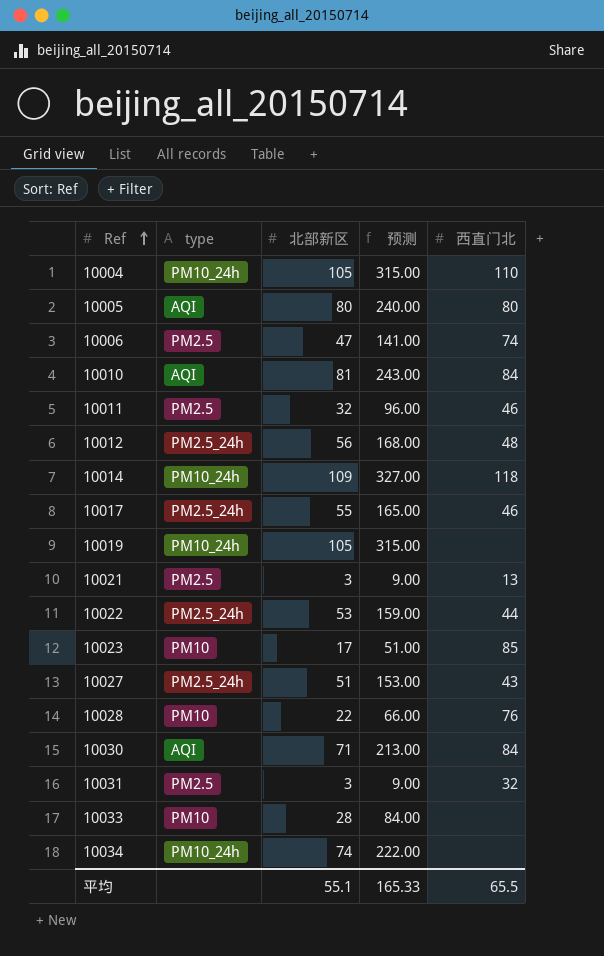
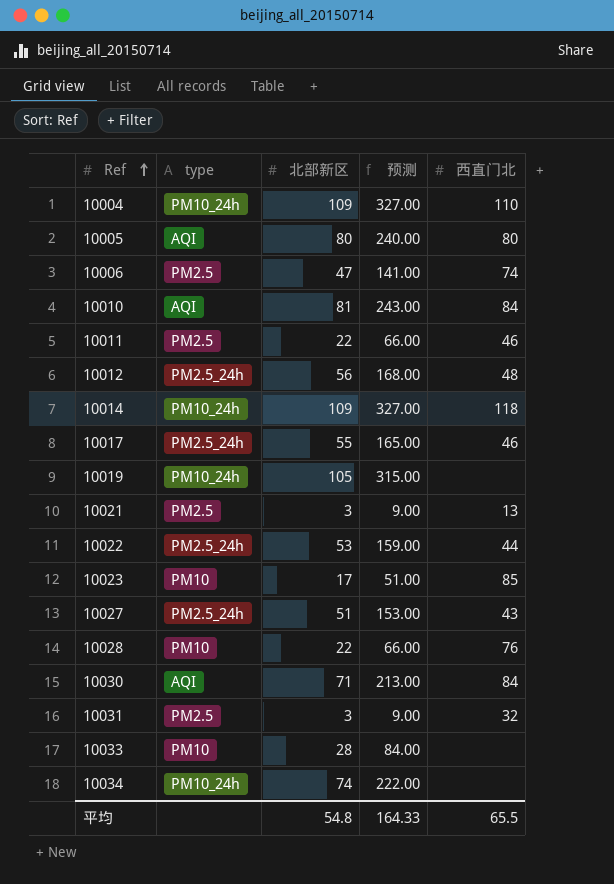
10004 | 北部新区: 105 -> 109
10004 | 预测: 315.00 -> 327.00
10011 | 北部新区: 32 -> 22
10011 | 预测: 96.00 -> 66.00
平均 | 北部新区: 55.1 -> 54.8
平均 | 预测: 165.33 -> 164.33

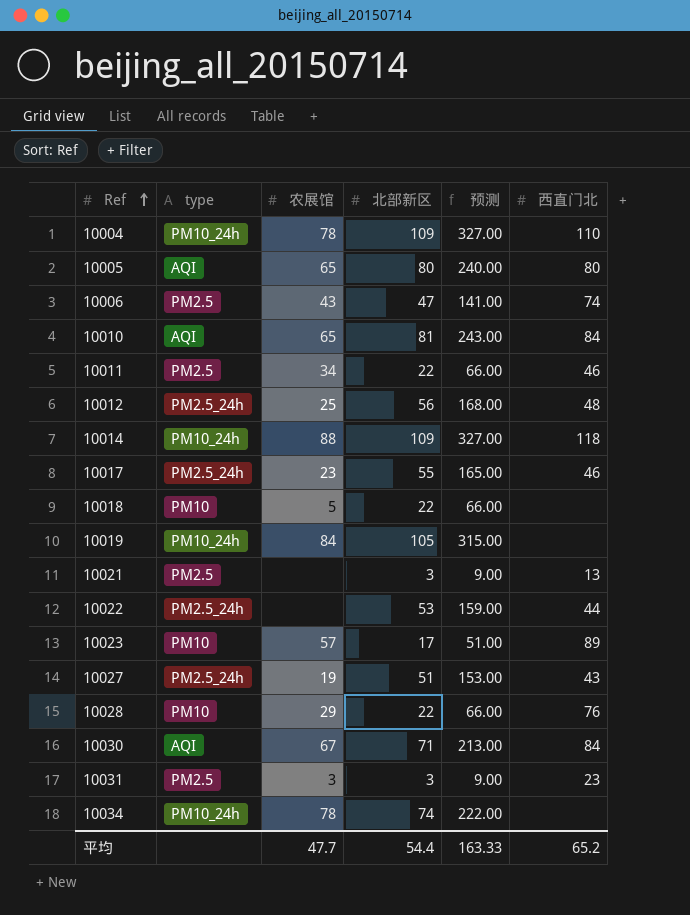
column 农展馆 | position: none -> 3
row 10033: PM10 | 28 | 84.00 | none -> none
row 10018: none -> PM10 | 5 | 22 | 66.00 | none
10023 | 西直门北: 85 -> 89
10031 | 西直门北: 32 -> 23
平均 | 北部新区: 54.8 -> 54.4
平均 | 预测: 164.33 -> 163.33
平均 | 西直门北: 65.5 -> 65.2

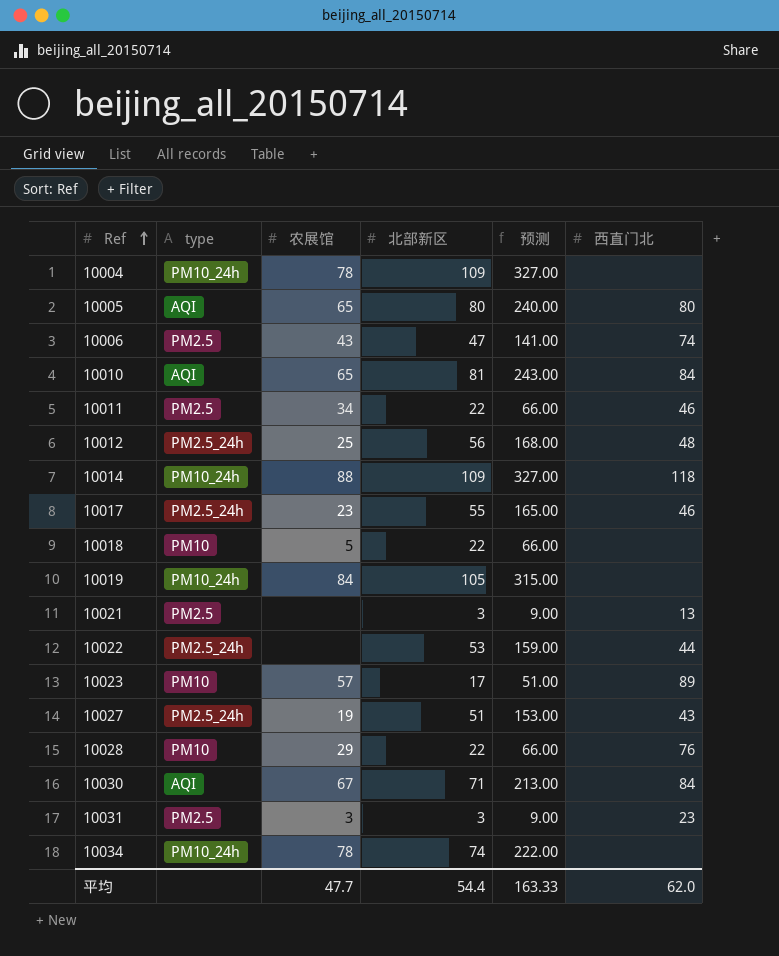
10004 | 西直门北: 110 -> none
平均 | 西直门北: 65.2 -> 62.0

